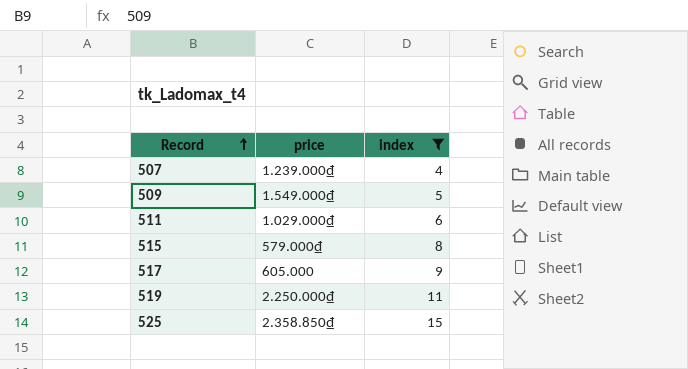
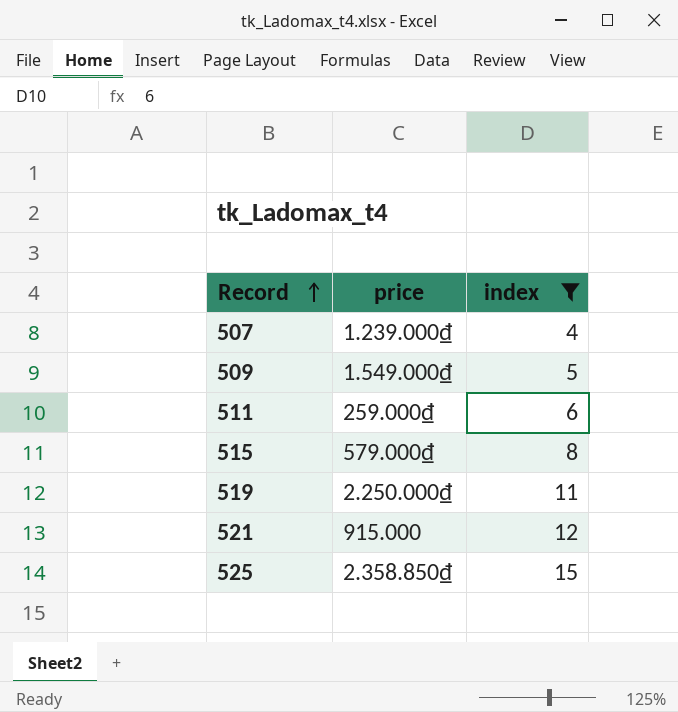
row 517: 605.000 | 9 -> none
511 | price: 1.029.000₫ -> 259.000₫
row 521: none -> 915.000 | 12

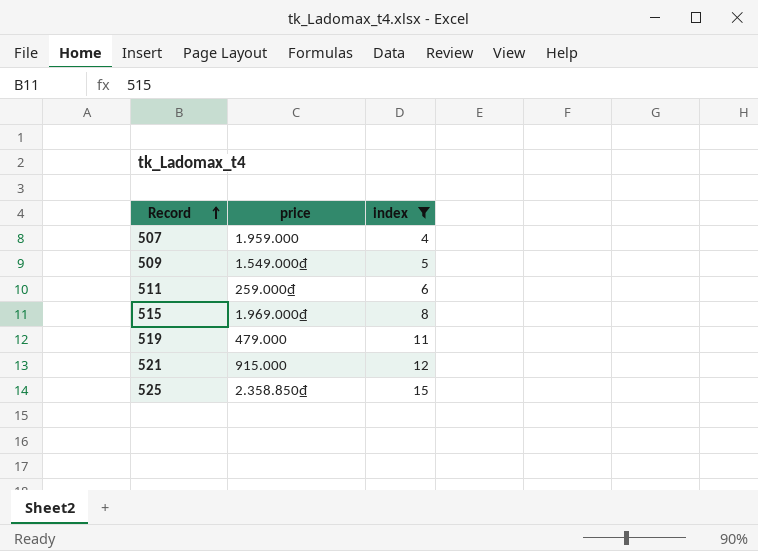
507 | price: 1.239.000₫ -> 1.959.000
515 | price: 579.000₫ -> 1.969.000₫
519 | price: 2.250.000₫ -> 479.000

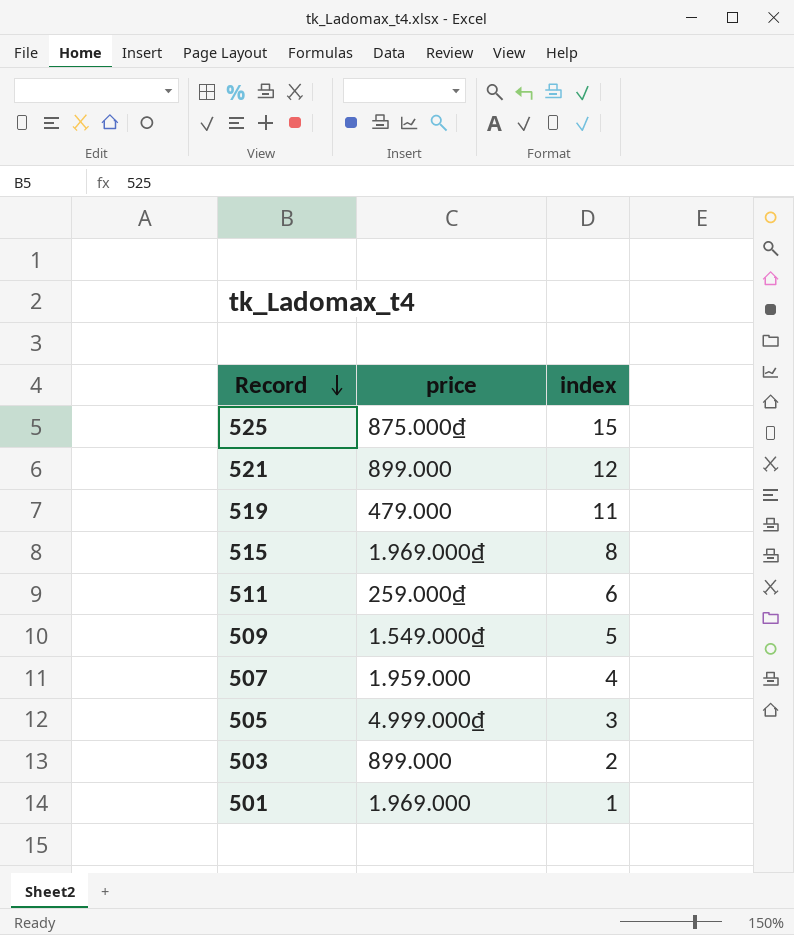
filter: index >= 4 -> none
row order: Record ascending -> Record descending
525 | price: 2.358.850₫ -> 875.000₫
521 | price: 915.000 -> 899.000

